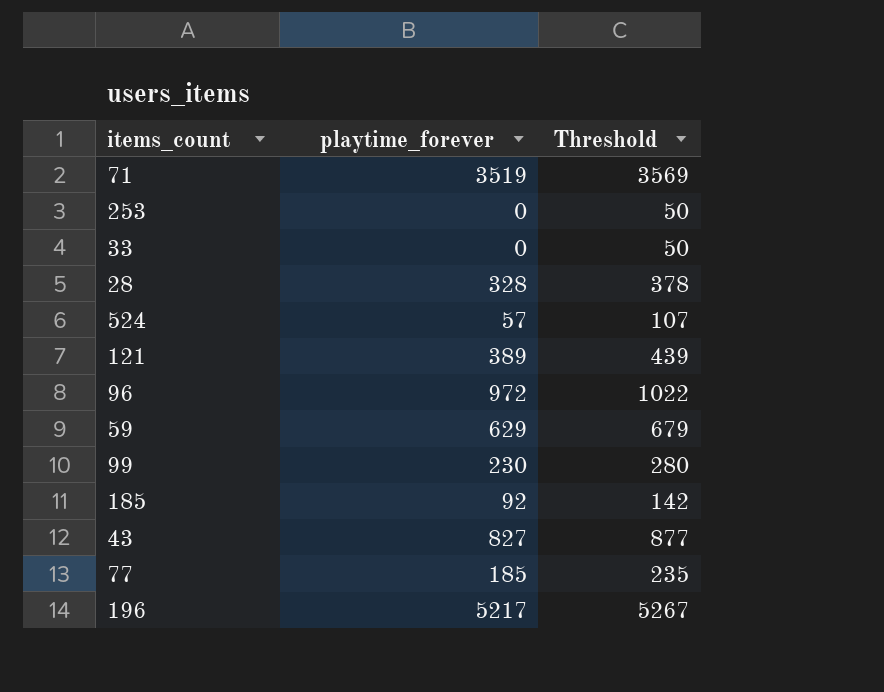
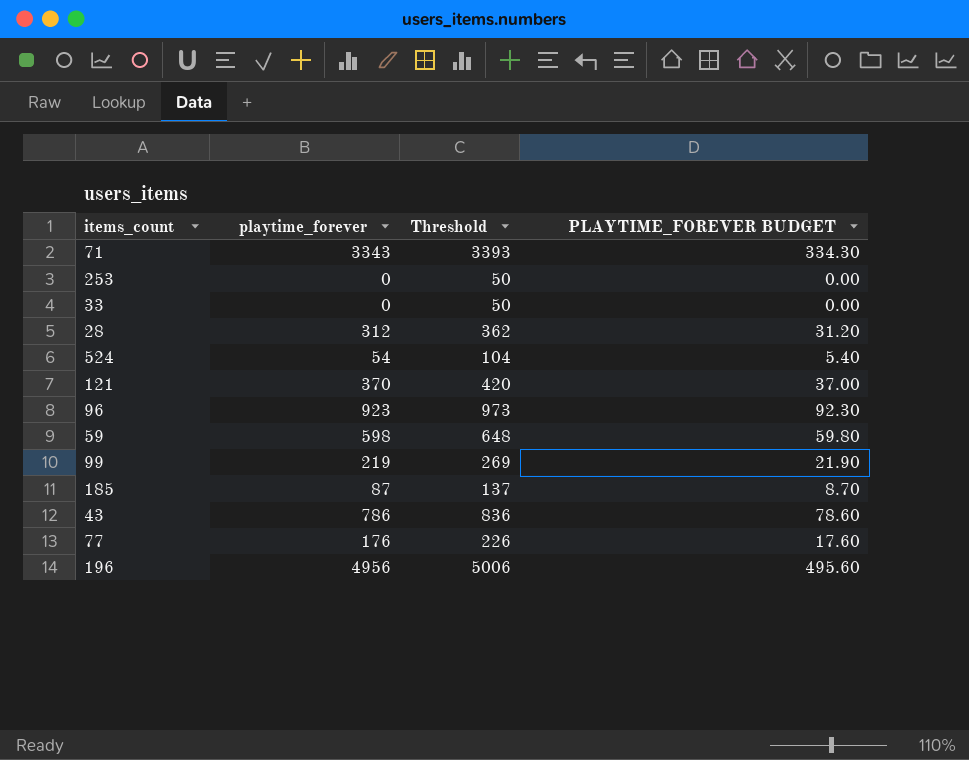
column PLAYTIME_FOREVER BUDGET | formula: none -> [playtime_forever] * 0.1
71 | playtime_forever: 3519 -> 3343
71 | Threshold: 3569 -> 3393
28 | playtime_forever: 328 -> 312
28 | Threshold: 378 -> 362
524 | playtime_forever: 57 -> 54
524 | Threshold: 107 -> 104
121 | playtime_forever: 389 -> 370
121 | Threshold: 439 -> 420
96 | playtime_forever: 972 -> 923
96 | Threshold: 1022 -> 973
59 | playtime_forever: 629 -> 598
59 | Threshold: 679 -> 648
99 | playtime_forever: 230 -> 219
99 | Threshold: 280 -> 269
185 | playtime_forever: 92 -> 87
185 | Threshold: 142 -> 137
43 | playtime_forever: 827 -> 786
43 | Threshold: 877 -> 836
77 | playtime_forever: 185 -> 176
77 | Threshold: 235 -> 226
196 | playtime_forever: 5217 -> 4956
196 | Threshold: 5267 -> 5006

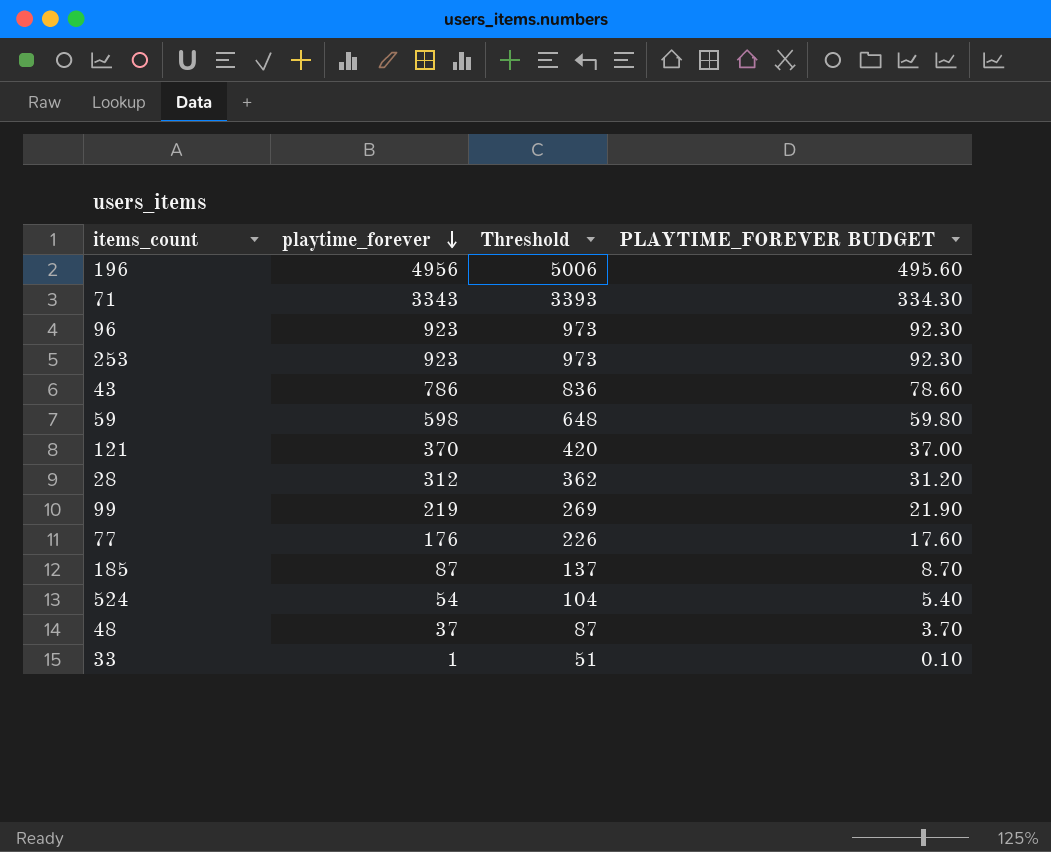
row order: none -> playtime_forever descending
253 | playtime_forever: 0 -> 923
253 | Threshold: 50 -> 973
253 | PLAYTIME_FOREVER BUDGET: 0.00 -> 92.30
row 48: none -> 37 | 87 | 3.70
33 | playtime_forever: 0 -> 1
33 | Threshold: 50 -> 51
33 | PLAYTIME_FOREVER BUDGET: 0.00 -> 0.10

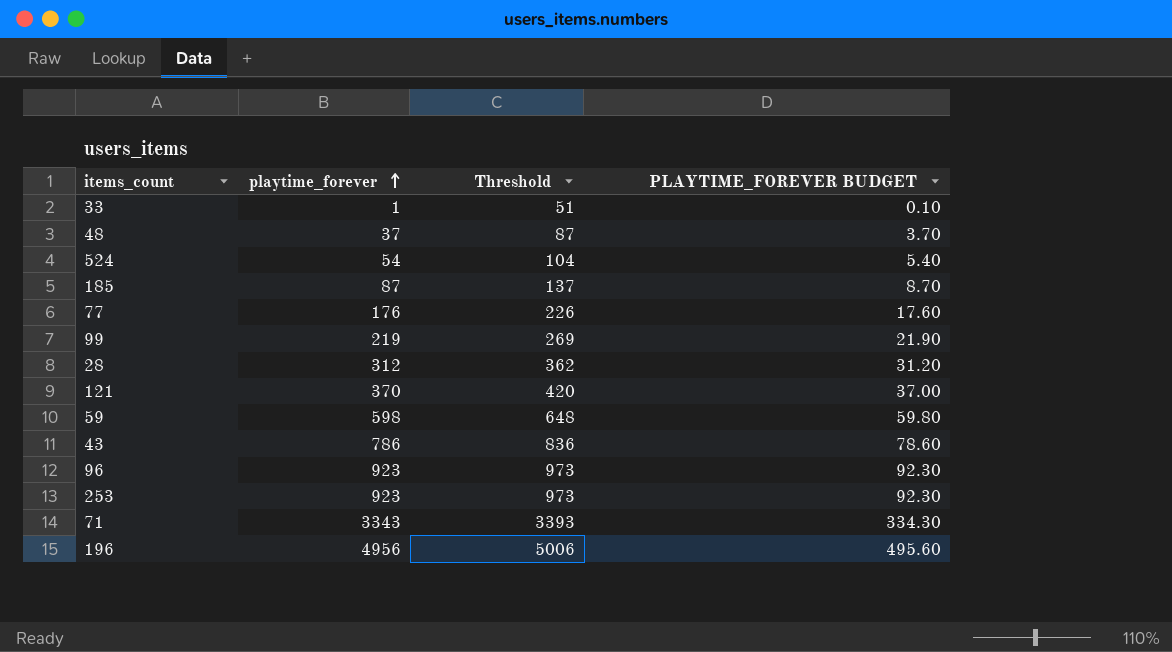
row order: playtime_forever descending -> playtime_forever ascending

